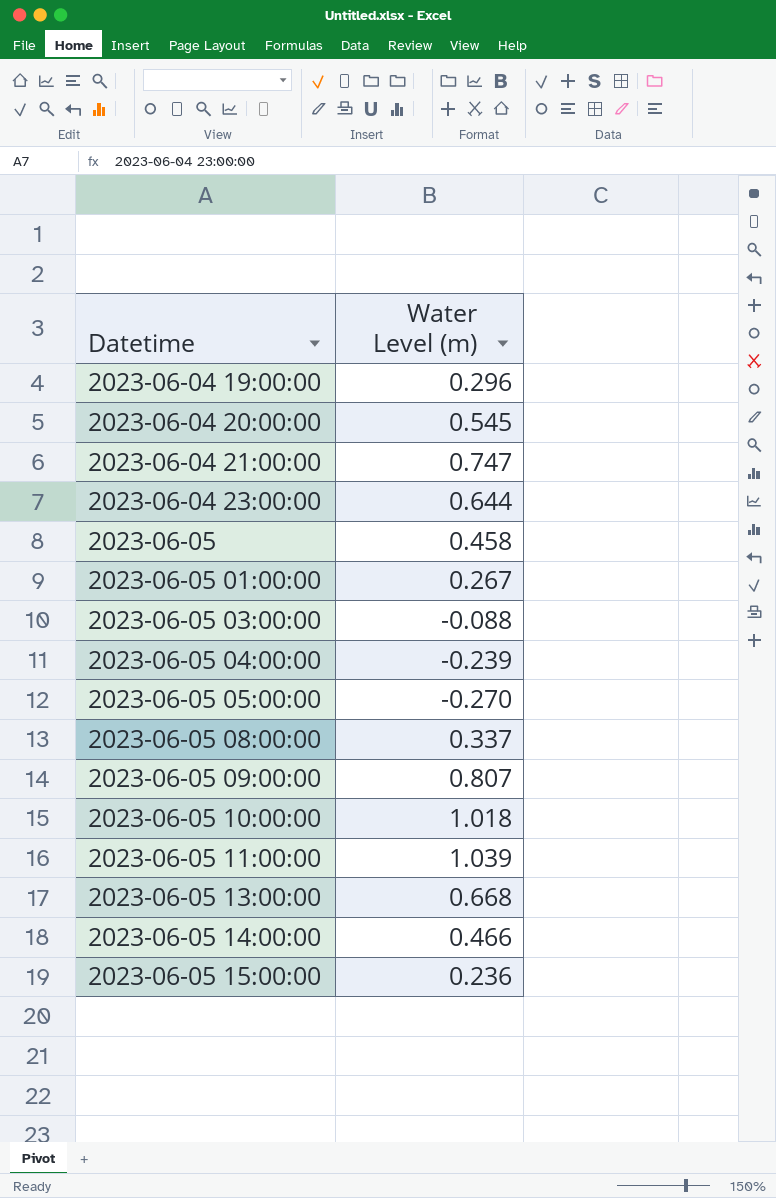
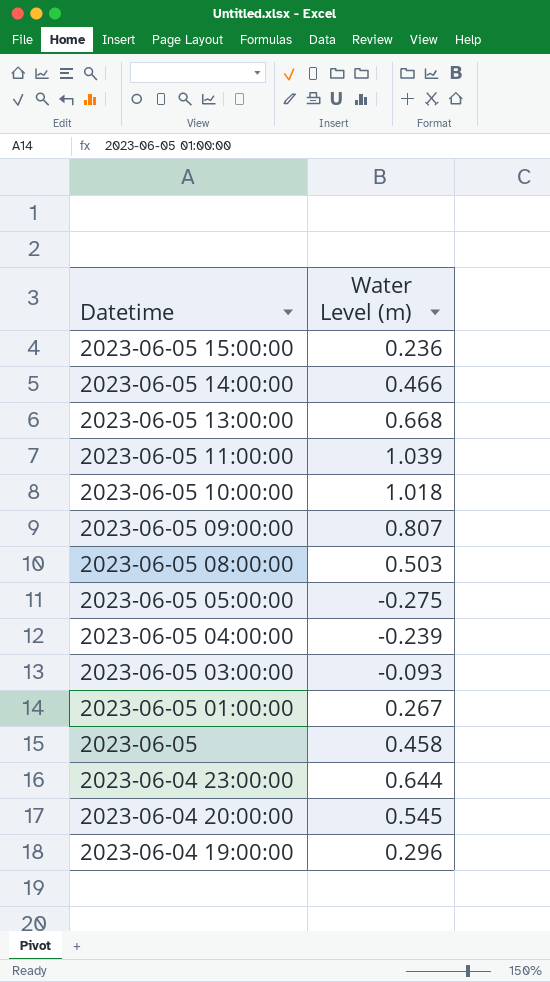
row order: Datetime ascending -> Datetime descending
row 2023-06-04 21:00:00: 0.747 -> none
2023-06-05 08:00:00 | Water Level (m): 0.337 -> 0.503
2023-06-05 05:00:00 | Water Level (m): -0.270 -> -0.275
2023-06-05 03:00:00 | Water Level (m): -0.088 -> -0.093

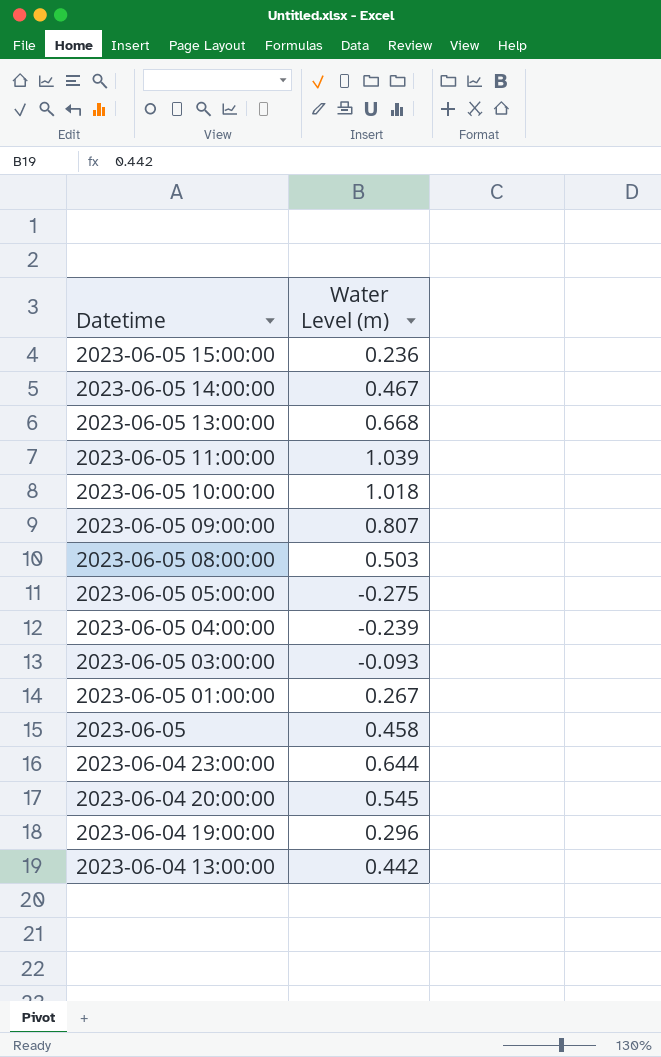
2023-06-05 14:00:00 | Water Level (m): 0.466 -> 0.467
row 2023-06-04 13:00:00: none -> 0.442

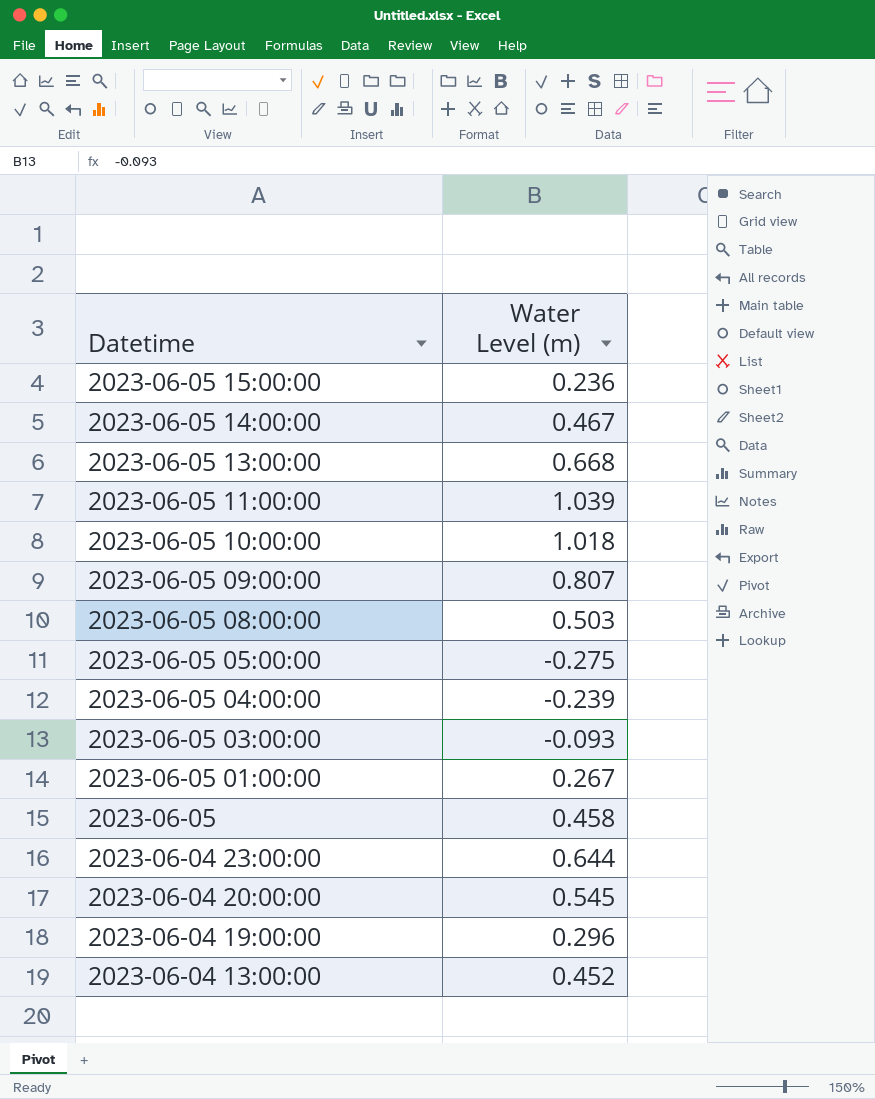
2023-06-04 13:00:00 | Water Level (m): 0.442 -> 0.452

